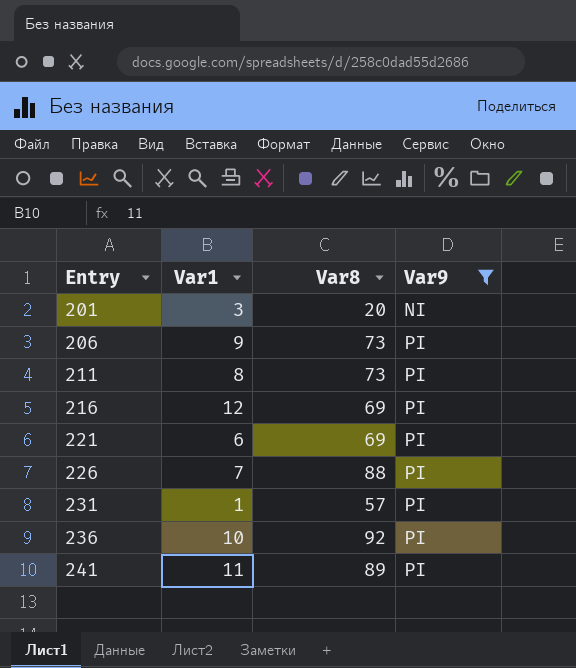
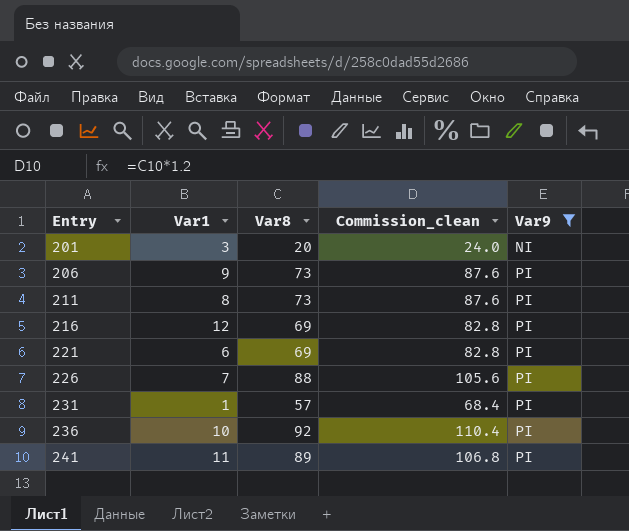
column Commission_clean | formula: none -> [Var8] * 1.2

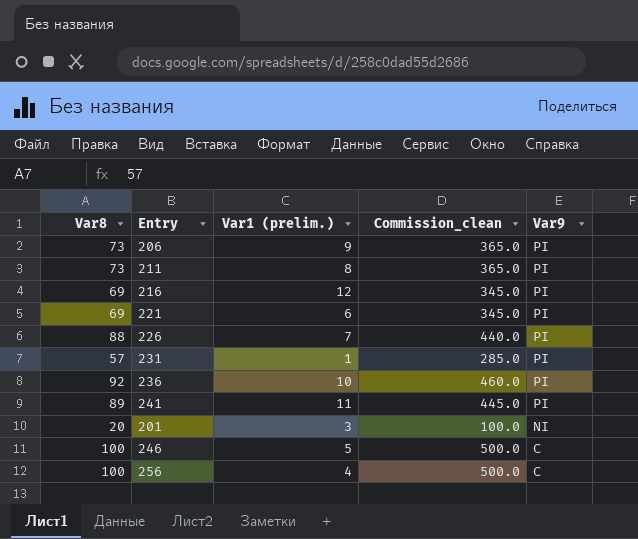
filter: Var9 != C -> none
row order: Entry ascending -> Var9 descending
column Var8 | position: 3 -> 1
column name: Var1 -> Var1 (prelim.)
column Commission_clean | formula: [Var8] * 1.2 -> [Var8] * 5

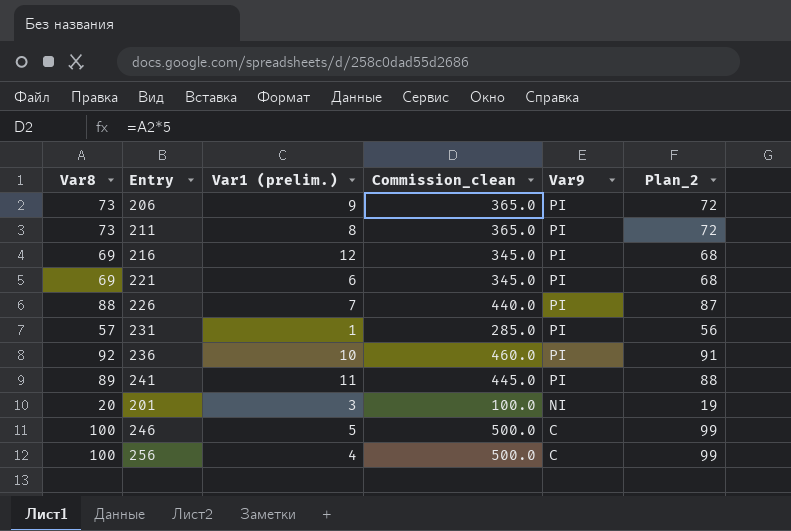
column Plan_2 | formula: none -> [Var8] - 1

